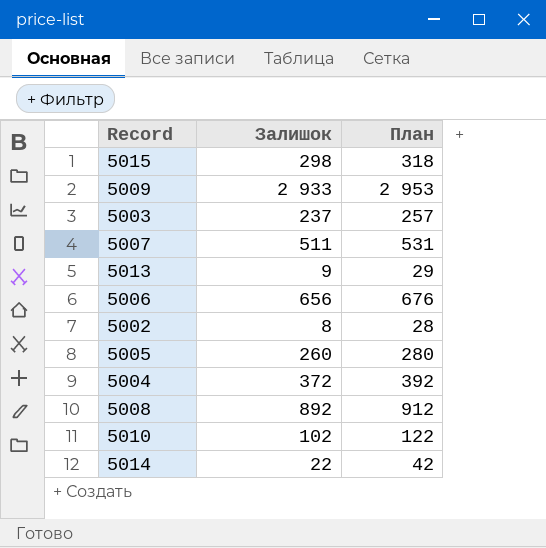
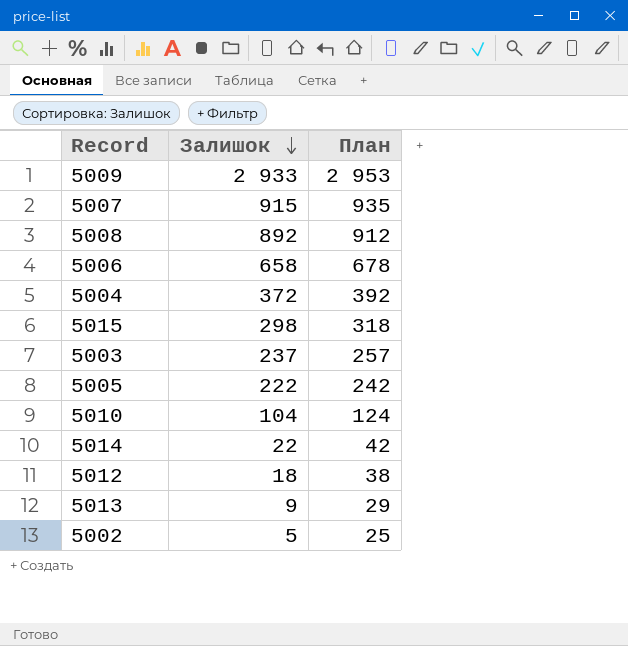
row order: none -> Залишок descending
5007 | Залишок: 511 -> 915
5007 | План: 531 -> 935
5006 | Залишок: 656 -> 658
5006 | План: 676 -> 678
5005 | Залишок: 260 -> 222
5005 | План: 280 -> 242
5010 | Залишок: 102 -> 104
5010 | План: 122 -> 124
row 5012: none -> 18 | 38
5002 | Залишок: 8 -> 5
5002 | План: 28 -> 25

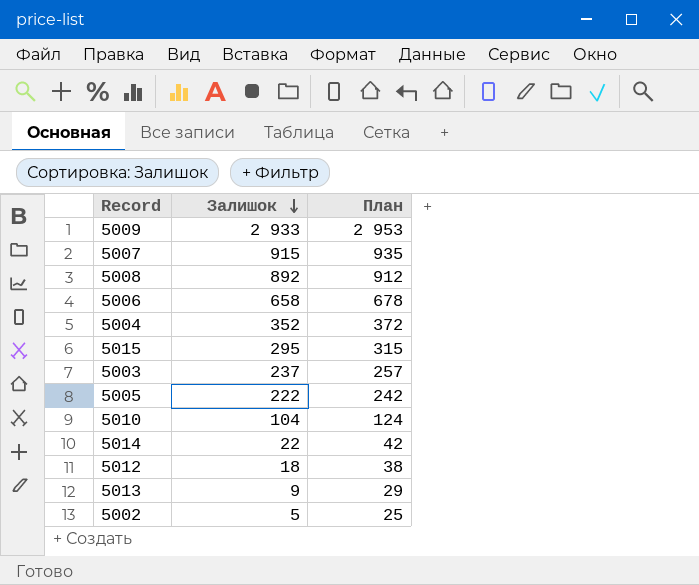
5004 | Залишок: 372 -> 352
5004 | План: 392 -> 372
5015 | Залишок: 298 -> 295
5015 | План: 318 -> 315

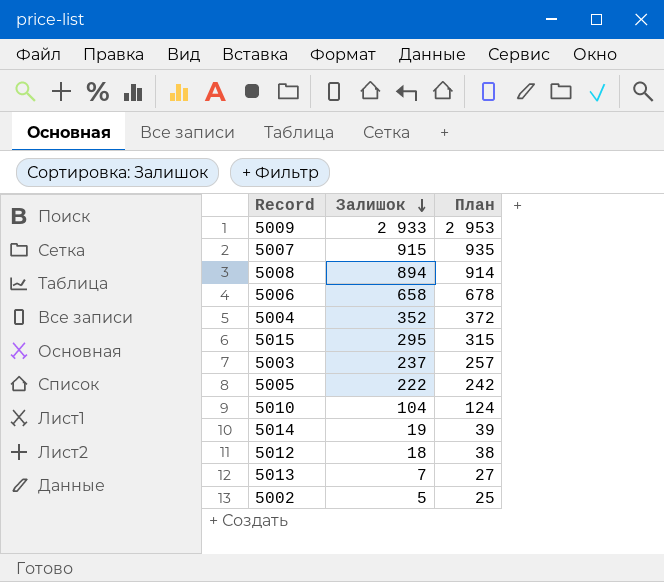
5008 | Залишок: 892 -> 894
5008 | План: 912 -> 914
5014 | Залишок: 22 -> 19
5014 | План: 42 -> 39
5013 | Залишок: 9 -> 7
5013 | План: 29 -> 27

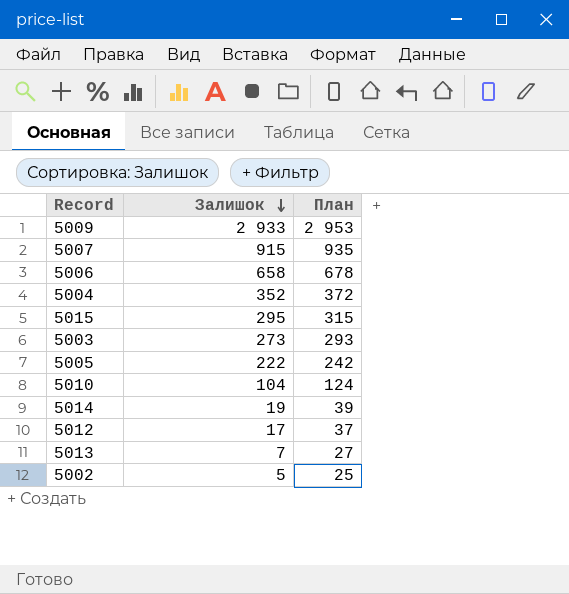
row 5008: 894 | 914 -> none
5003 | Залишок: 237 -> 273
5003 | План: 257 -> 293
5012 | Залишок: 18 -> 17
5012 | План: 38 -> 37

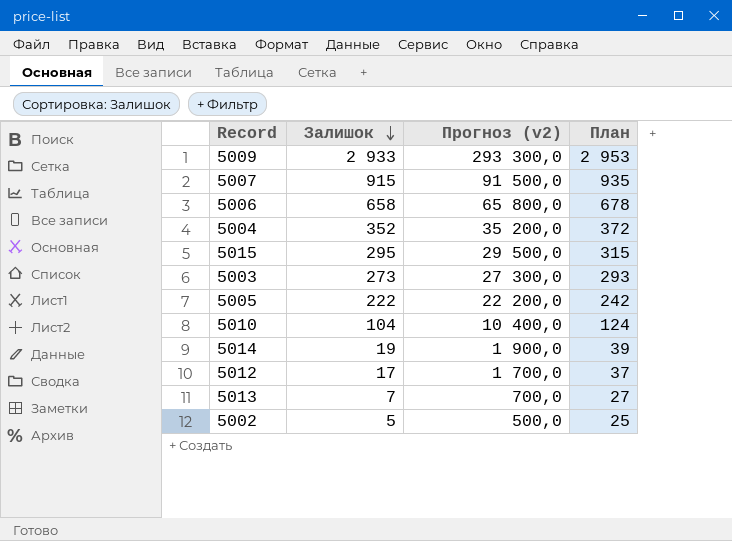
column Прогноз (v2) | formula: none -> [Залишок] * 100

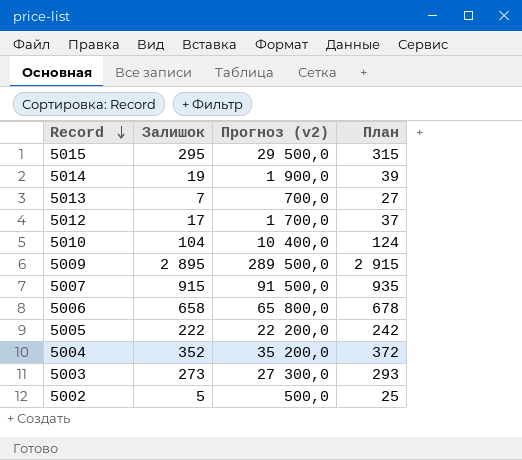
row order: Залишок descending -> Record descending
5009 | Залишок: 2 933 -> 2 895
5009 | Прогноз (v2): 293 300,0 -> 289 500,0
5009 | План: 2 953 -> 2 915

